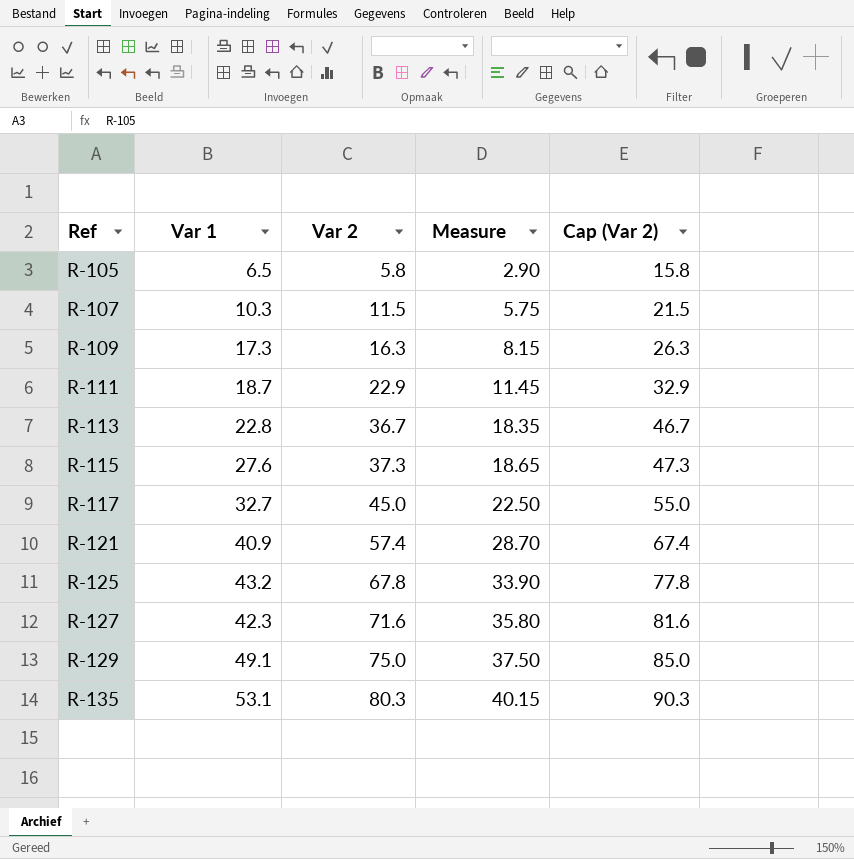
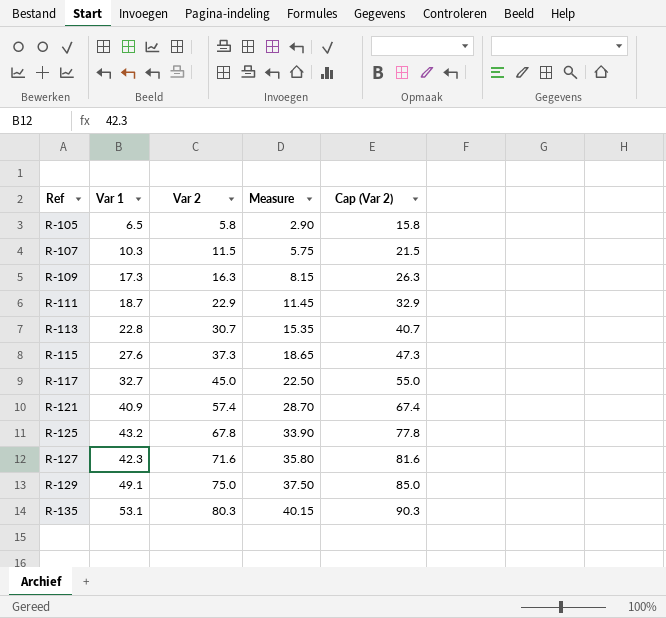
R-113 | Var 2: 36.7 -> 30.7
R-113 | Measure: 18.35 -> 15.35
R-113 | Cap (Var 2): 46.7 -> 40.7

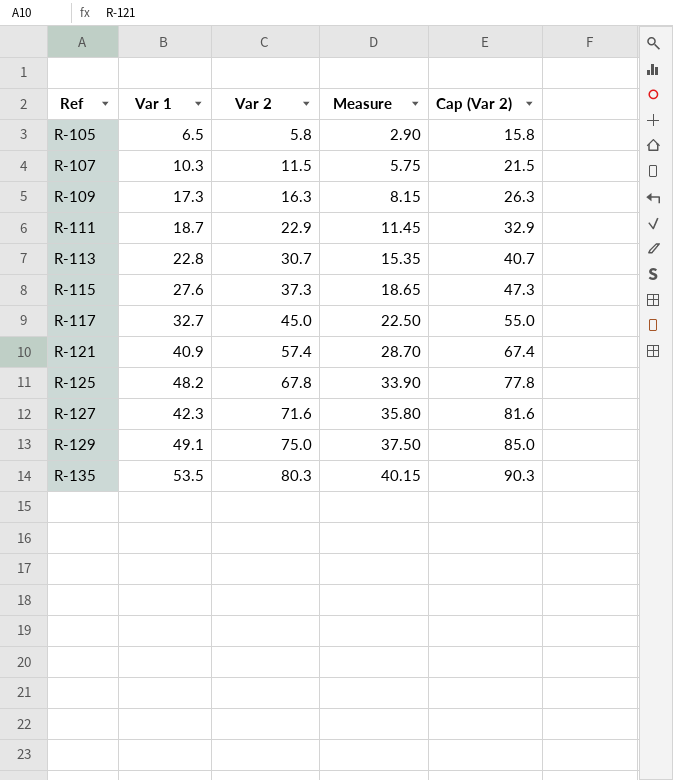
R-125 | Var 1: 43.2 -> 48.2
R-135 | Var 1: 53.1 -> 53.5

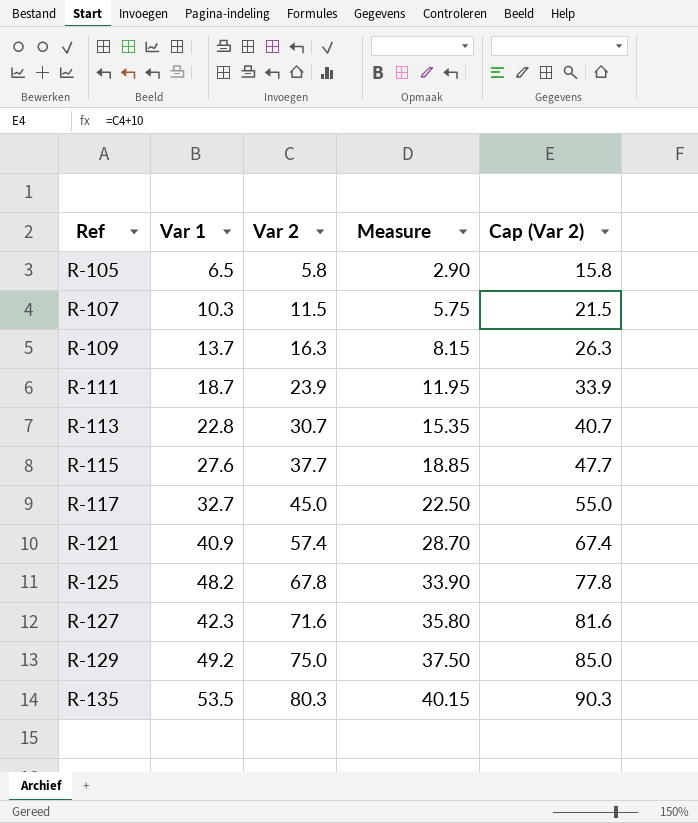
R-109 | Var 1: 17.3 -> 13.7
R-111 | Var 2: 22.9 -> 23.9
R-111 | Measure: 11.45 -> 11.95
R-111 | Cap (Var 2): 32.9 -> 33.9
R-115 | Var 2: 37.3 -> 37.7
R-115 | Measure: 18.65 -> 18.85
R-115 | Cap (Var 2): 47.3 -> 47.7
R-129 | Var 1: 49.1 -> 49.2

